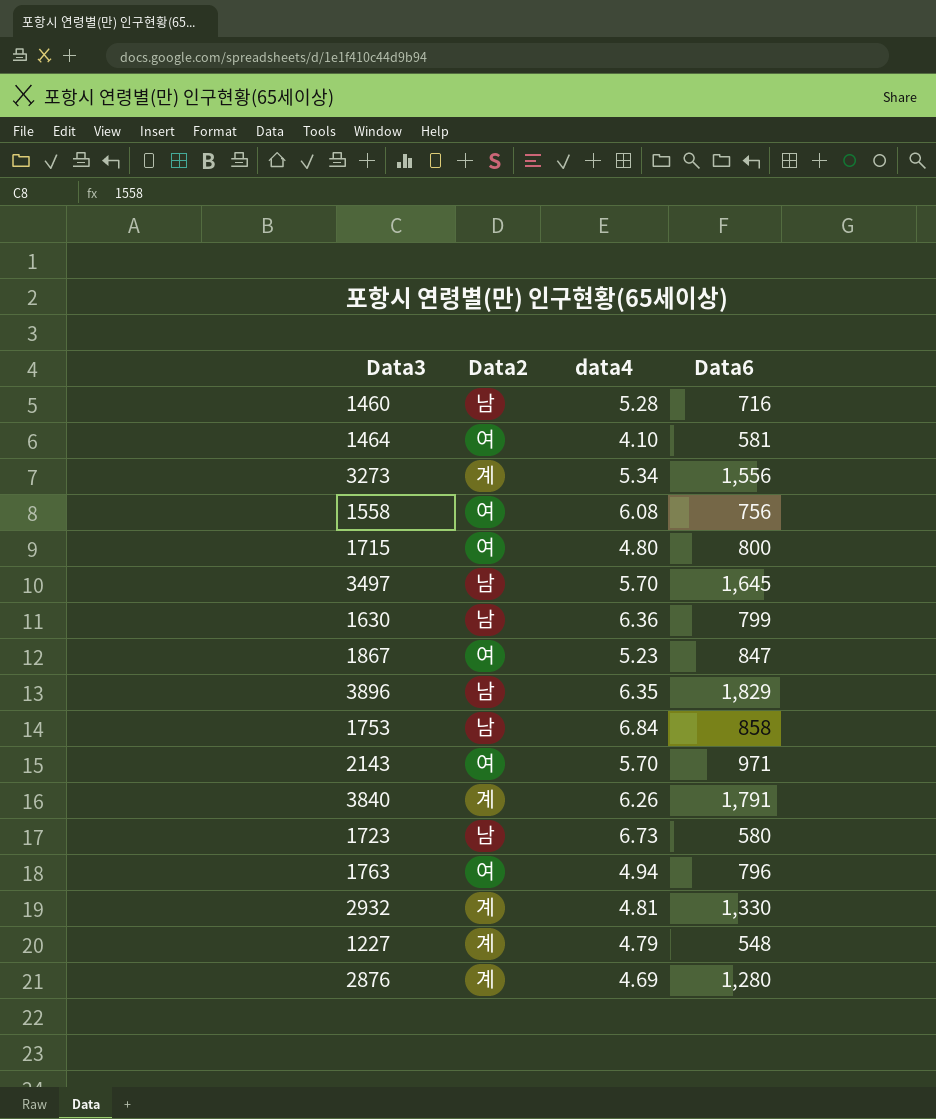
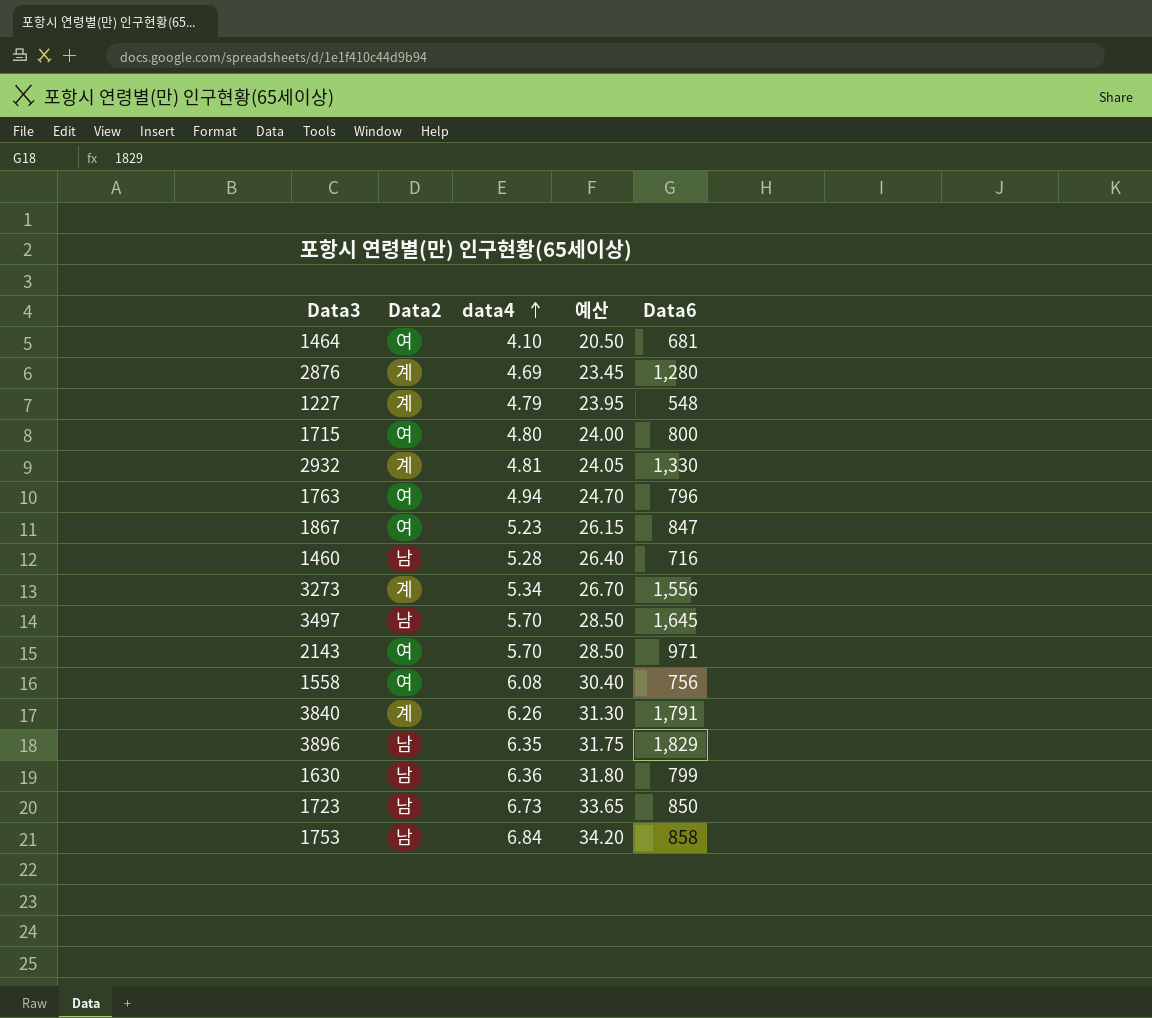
row order: none -> data4 ascending
column 예산 | formula: none -> [data4] * 5
1464 | Data6: 581 -> 681
1723 | Data6: 580 -> 850

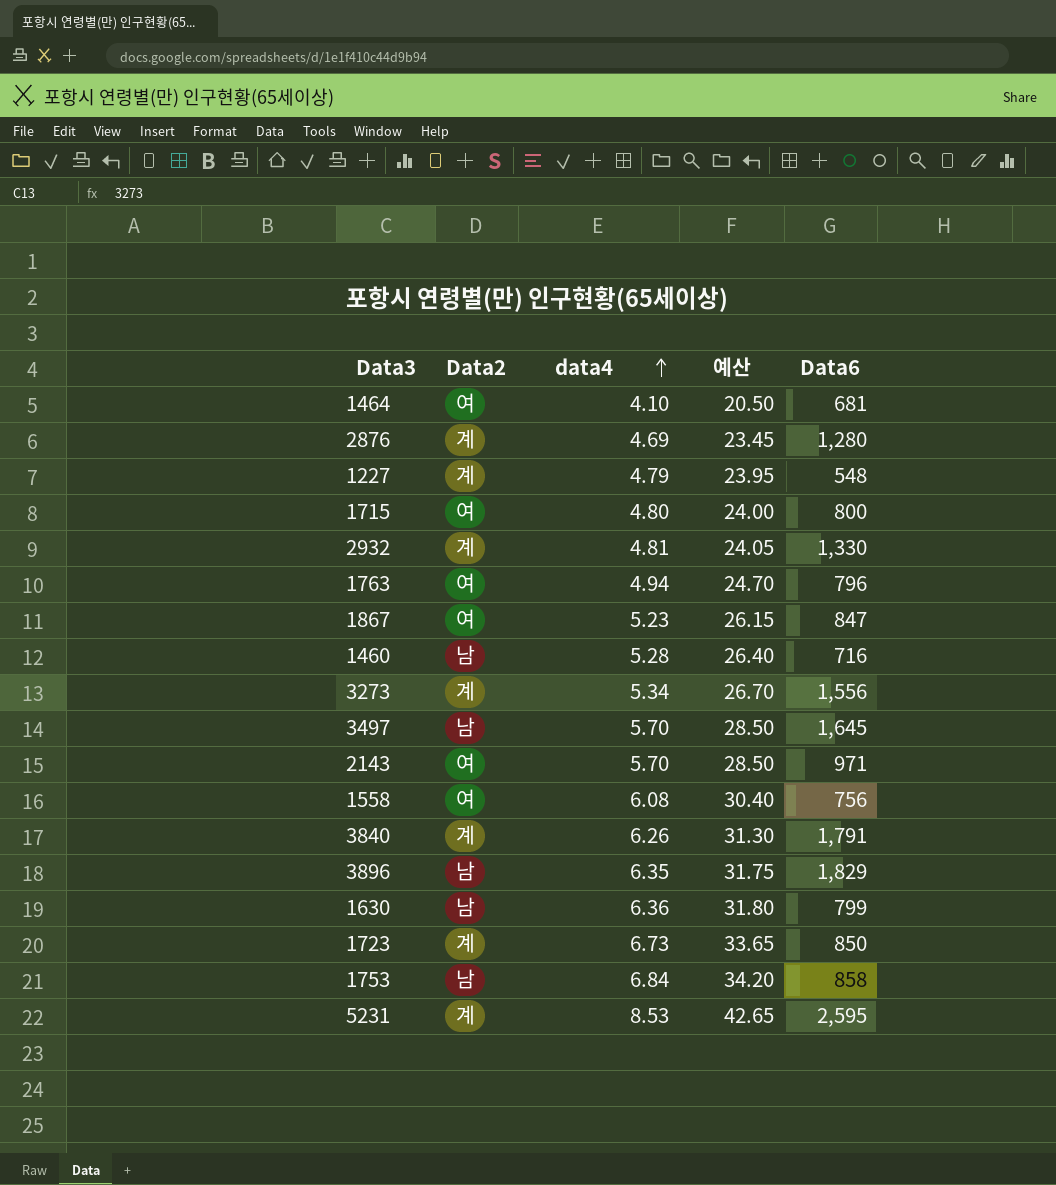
1723 | Data2: 남 -> 계
row 5231: none -> 계 | 8.53 | 42.65 | 2,595

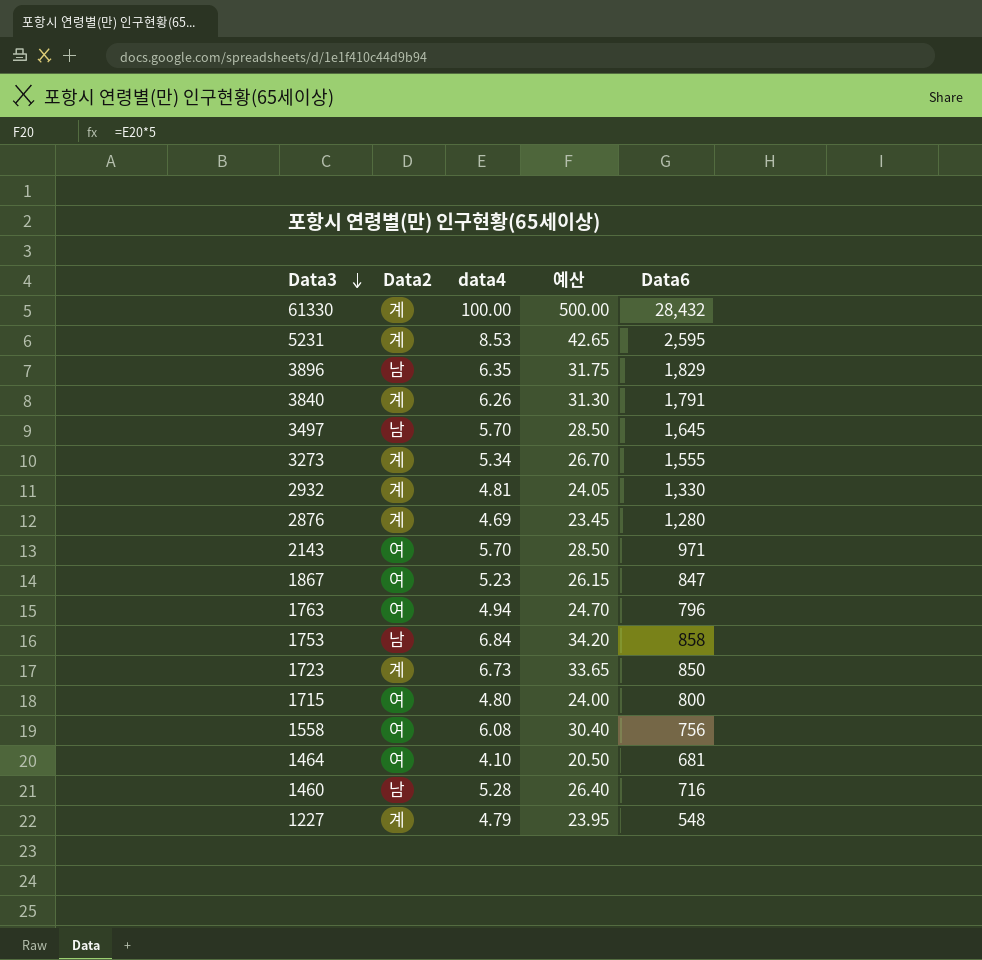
row order: data4 ascending -> Data3 descending
row 1630: 남 | 6.36 | 31.80 | 799 -> none
row 61330: none -> 계 | 100.00 | 500.00 | 28,432
3273 | Data6: 1,556 -> 1,555

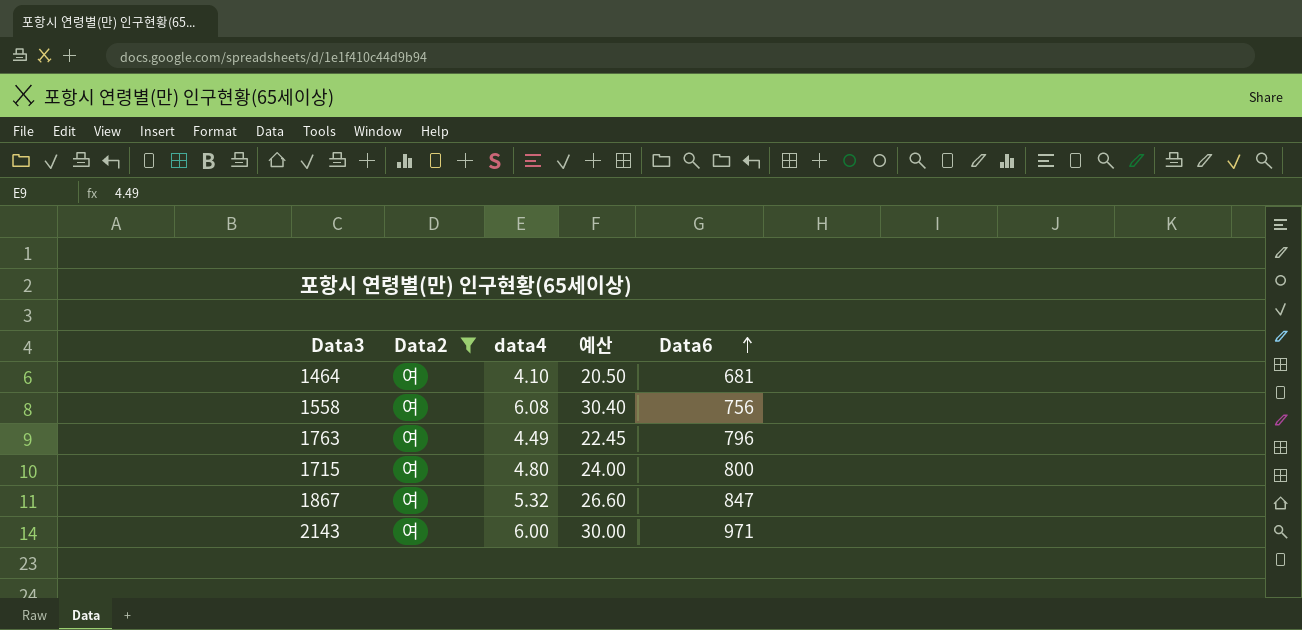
filter: none -> Data2 = 여
row order: Data3 descending -> Data6 ascending
1763 | data4: 4.94 -> 4.49
1763 | 예산: 24.70 -> 22.45
1867 | data4: 5.23 -> 5.32
1867 | 예산: 26.15 -> 26.60
2143 | data4: 5.70 -> 6.00
2143 | 예산: 28.50 -> 30.00

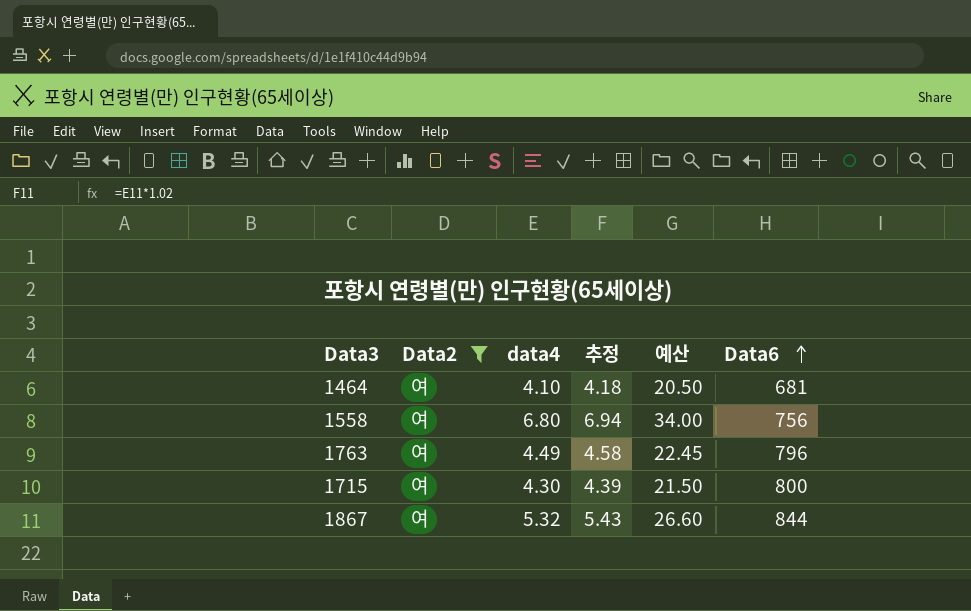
column 추정 | formula: none -> [data4] * 1.02
row 2143: 여 | 6.00 | 30.00 | 971 -> none
1558 | data4: 6.08 -> 6.80
1558 | 예산: 30.40 -> 34.00
1715 | data4: 4.80 -> 4.30
1715 | 예산: 24.00 -> 21.50
1867 | Data6: 847 -> 844

